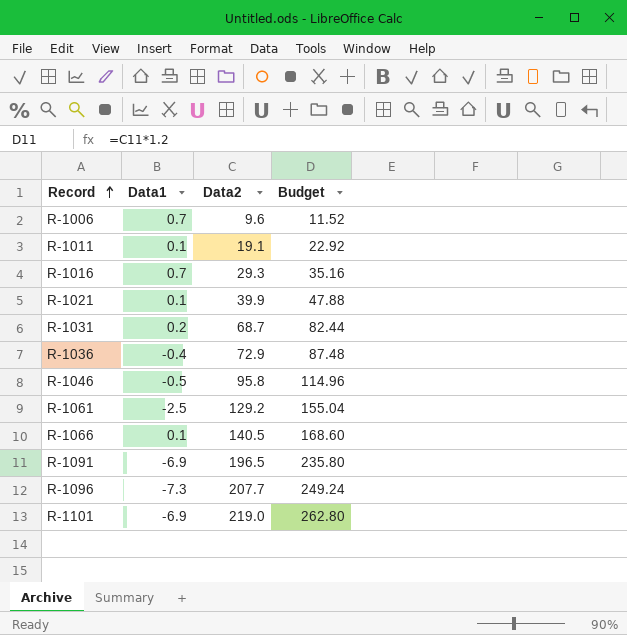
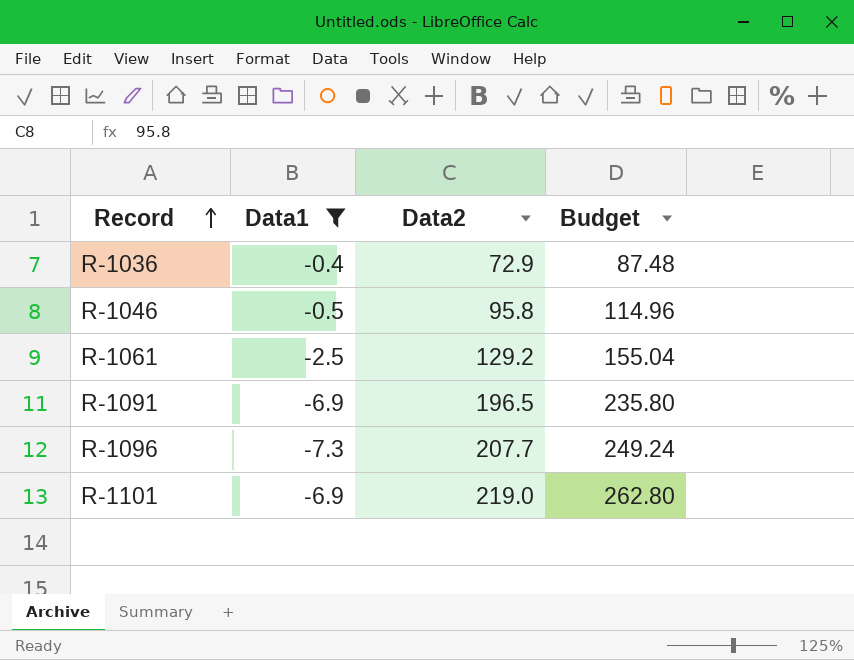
filter: none -> Data1 <= -0.4

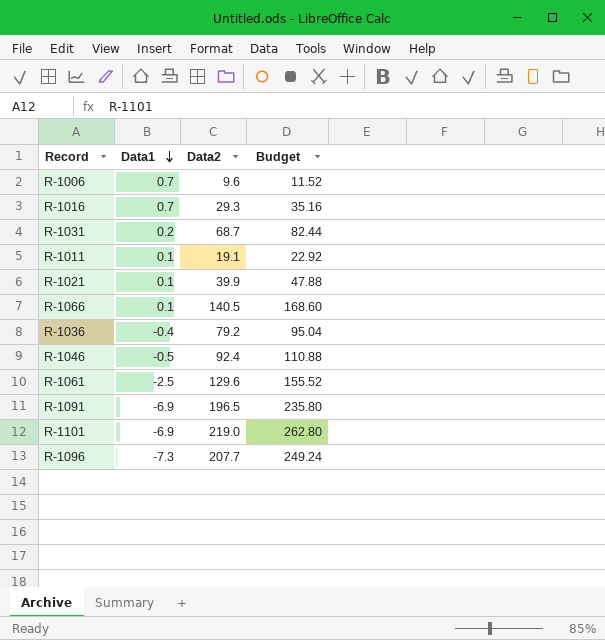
filter: Data1 <= -0.4 -> none
row order: Record ascending -> Data1 descending
R-1036 | Data2: 72.9 -> 79.2
R-1036 | Budget: 87.48 -> 95.04
R-1046 | Data2: 95.8 -> 92.4
R-1046 | Budget: 114.96 -> 110.88
R-1061 | Data2: 129.2 -> 129.6
R-1061 | Budget: 155.04 -> 155.52

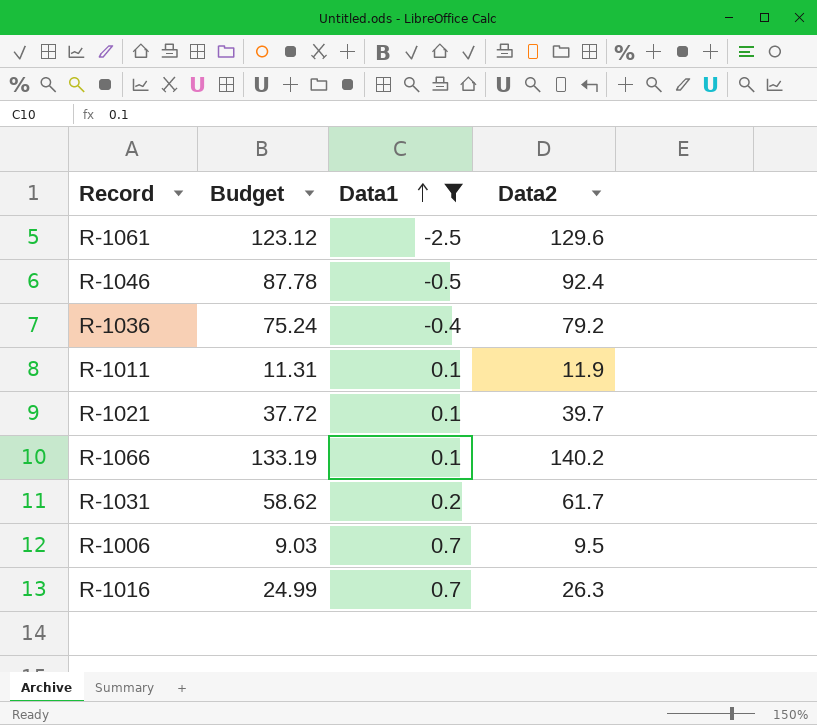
filter: none -> Data1 >= -2.5
row order: Data1 descending -> Data1 ascending
column Budget | formula: [Data2] * 1.2 -> [Data2] * 0.95
column Budget | position: 4 -> 2
R-1011 | Data2: 19.1 -> 11.9
R-1021 | Data2: 39.9 -> 39.7
R-1066 | Data2: 140.5 -> 140.2
R-1031 | Data2: 68.7 -> 61.7
R-1006 | Data2: 9.6 -> 9.5
R-1016 | Data2: 29.3 -> 26.3

